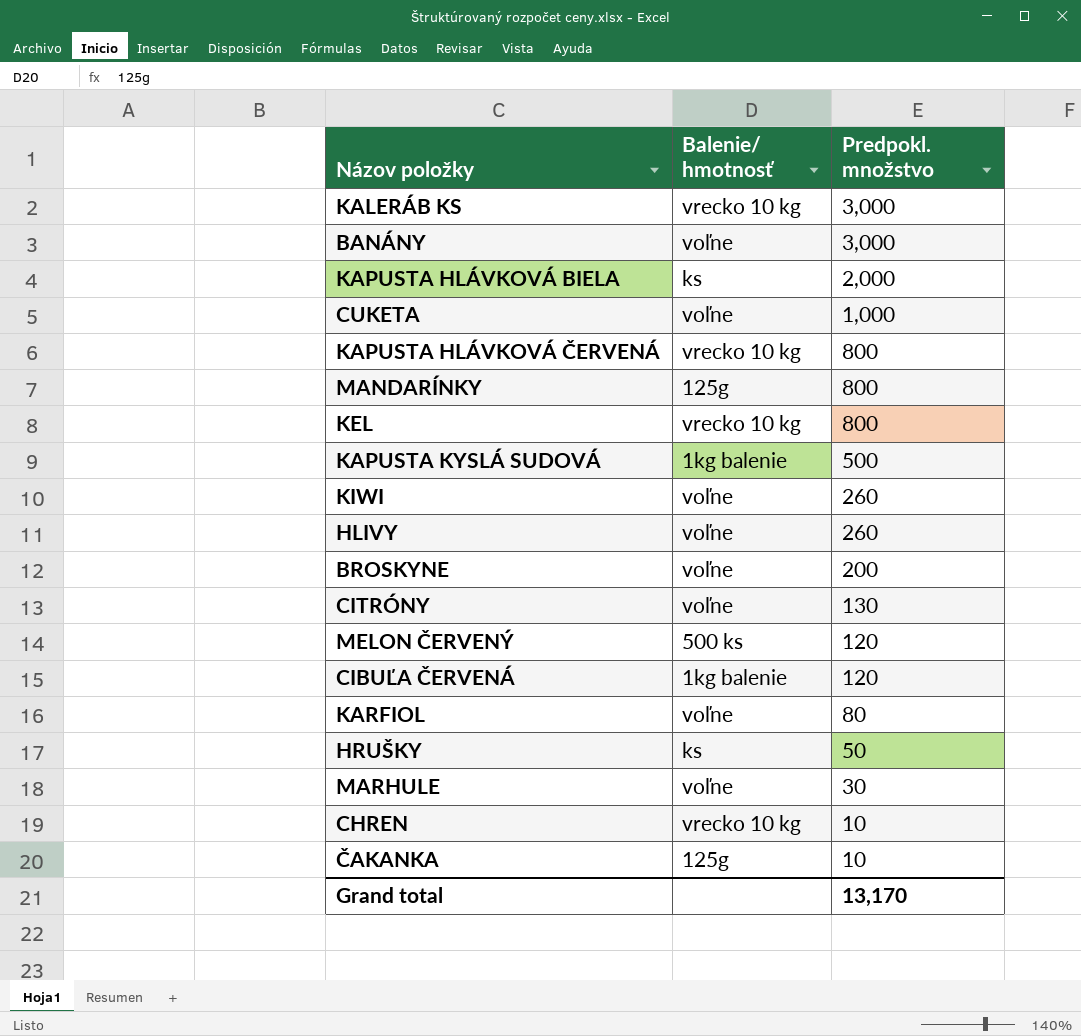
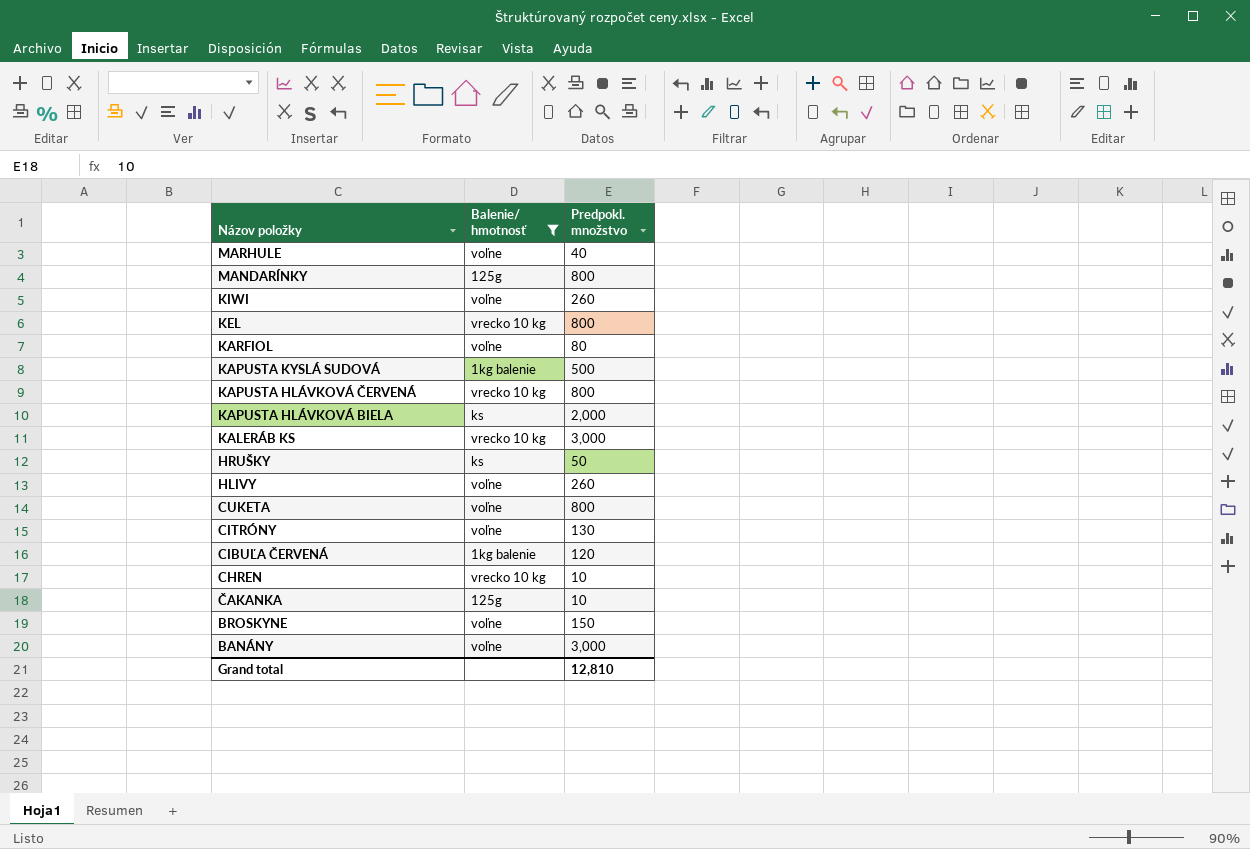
filter: none -> Balenie/ hmotnosť != 500 ks
row order: Predpokl. množstvo descending -> Názov položky descending
MARHULE | Predpokl. množstvo: 30 -> 40
CUKETA | Predpokl. množstvo: 1,000 -> 800
BROSKYNE | Predpokl. množstvo: 200 -> 150
Grand total | Predpokl. množstvo: 13,170 -> 12,810

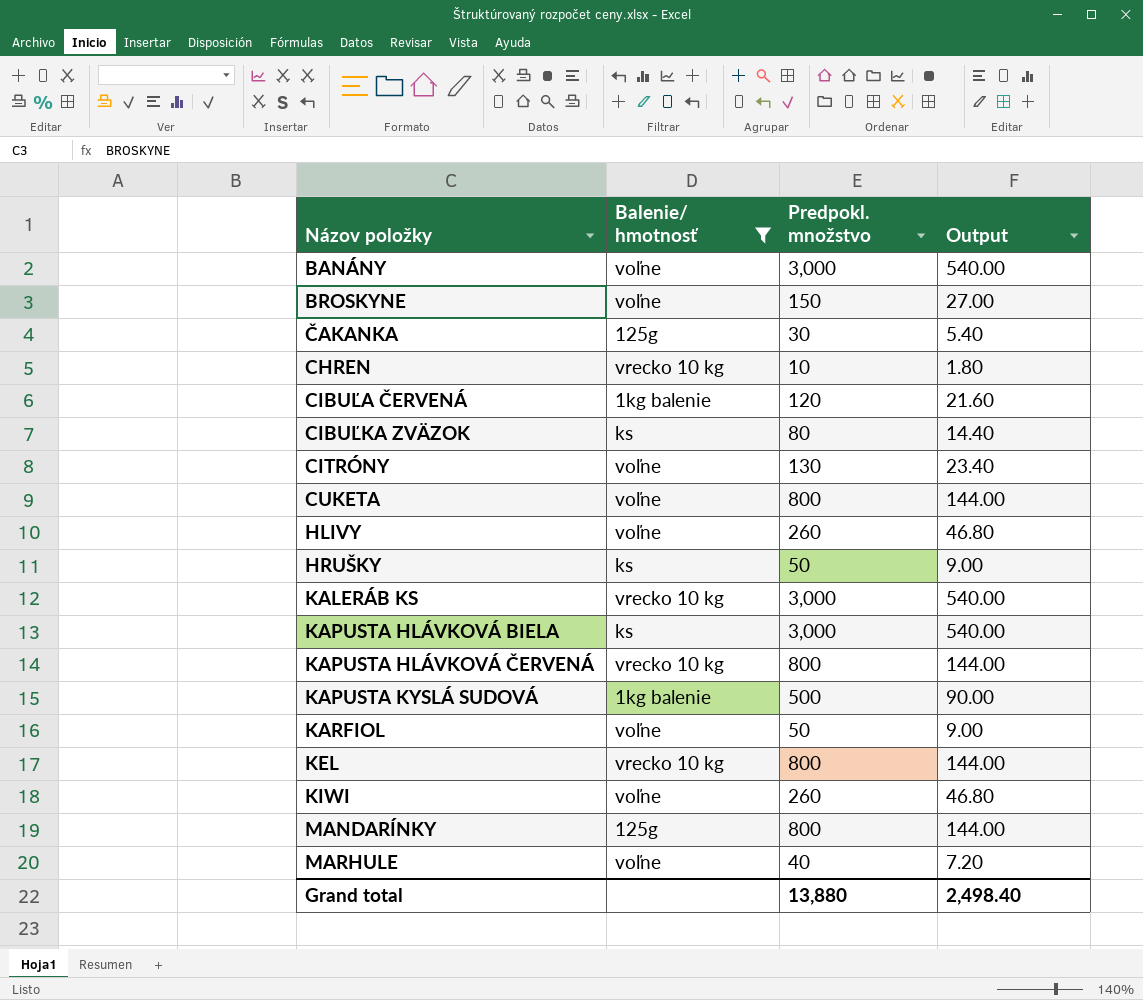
row order: Názov položky descending -> Názov položky ascending
column Output | formula: none -> [Predpokl. množstvo] * 0.18
ČAKANKA | Predpokl. množstvo: 10 -> 30
row CIBUĽKA ZVÄZOK: none -> ks | 80 | 14.40
KAPUSTA HLÁVKOVÁ BIELA | Predpokl. množstvo: 2,000 -> 3,000
KARFIOL | Predpokl. množstvo: 80 -> 50
Grand total | Predpokl. množstvo: 12,810 -> 13,880

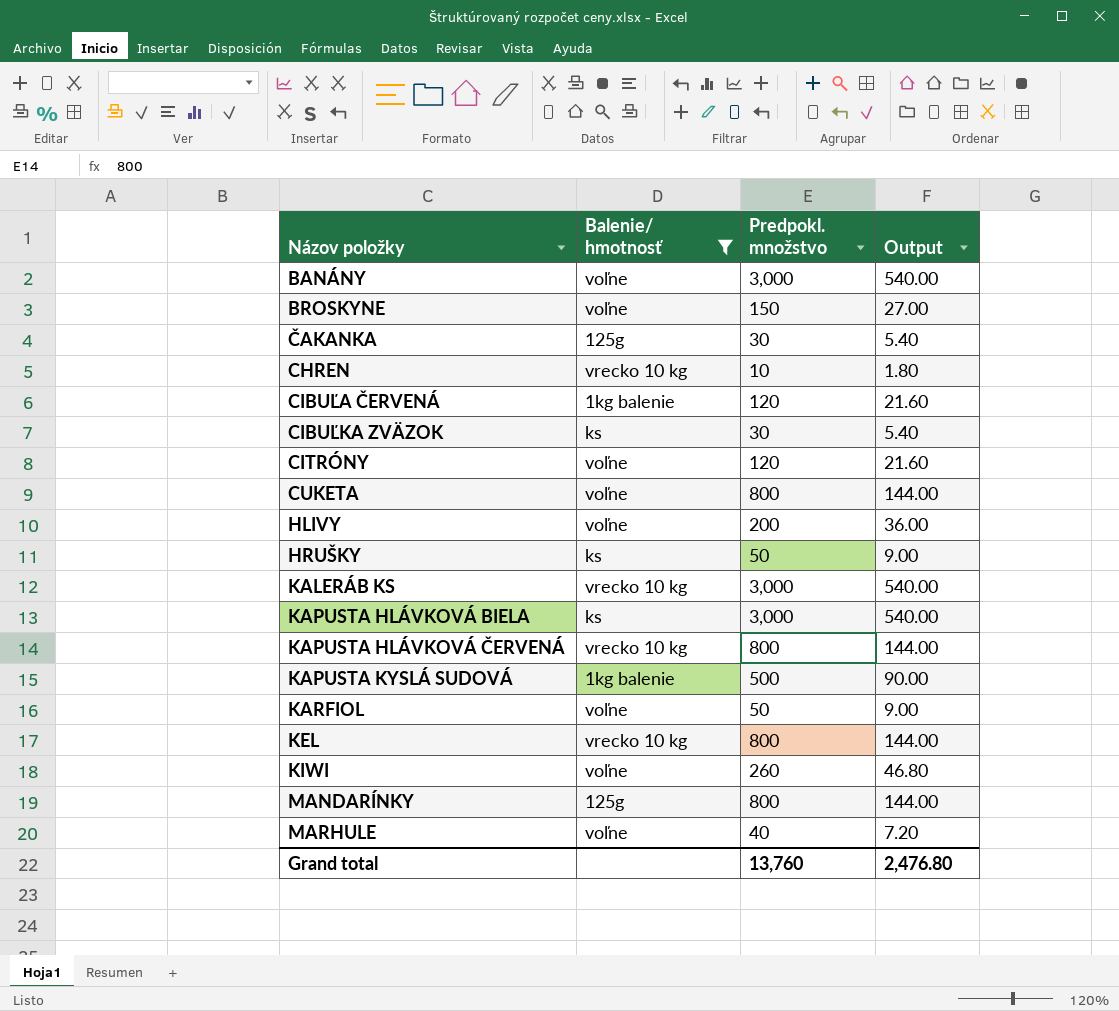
CIBUĽKA ZVÄZOK | Predpokl. množstvo: 80 -> 30
CIBUĽKA ZVÄZOK | Output: 14.40 -> 5.40
CITRÓNY | Predpokl. množstvo: 130 -> 120
CITRÓNY | Output: 23.40 -> 21.60
HLIVY | Predpokl. množstvo: 260 -> 200
HLIVY | Output: 46.80 -> 36.00
Grand total | Predpokl. množstvo: 13,880 -> 13,760
Grand total | Output: 2,498.40 -> 2,476.80

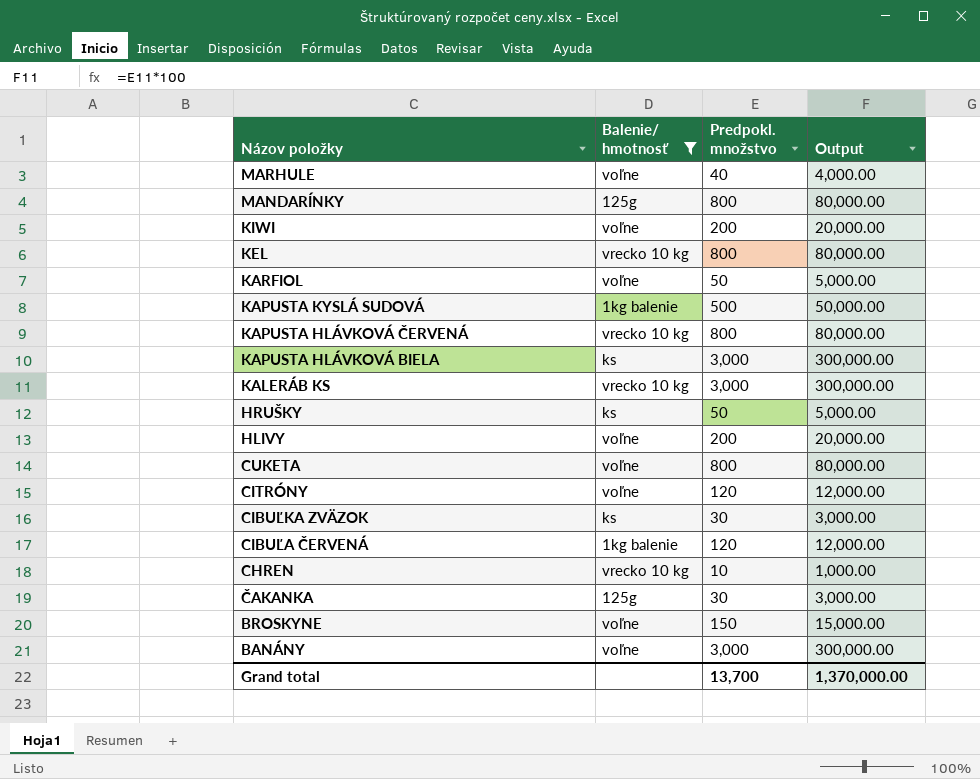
row order: Názov položky ascending -> Názov položky descending
column Output | formula: [Predpokl. množstvo] * 0.18 -> [Predpokl. množstvo] * 100
KIWI | Predpokl. množstvo: 260 -> 200
Grand total | Predpokl. množstvo: 13,760 -> 13,700
Grand total | Output: 2,476.80 -> 1,370,000.00

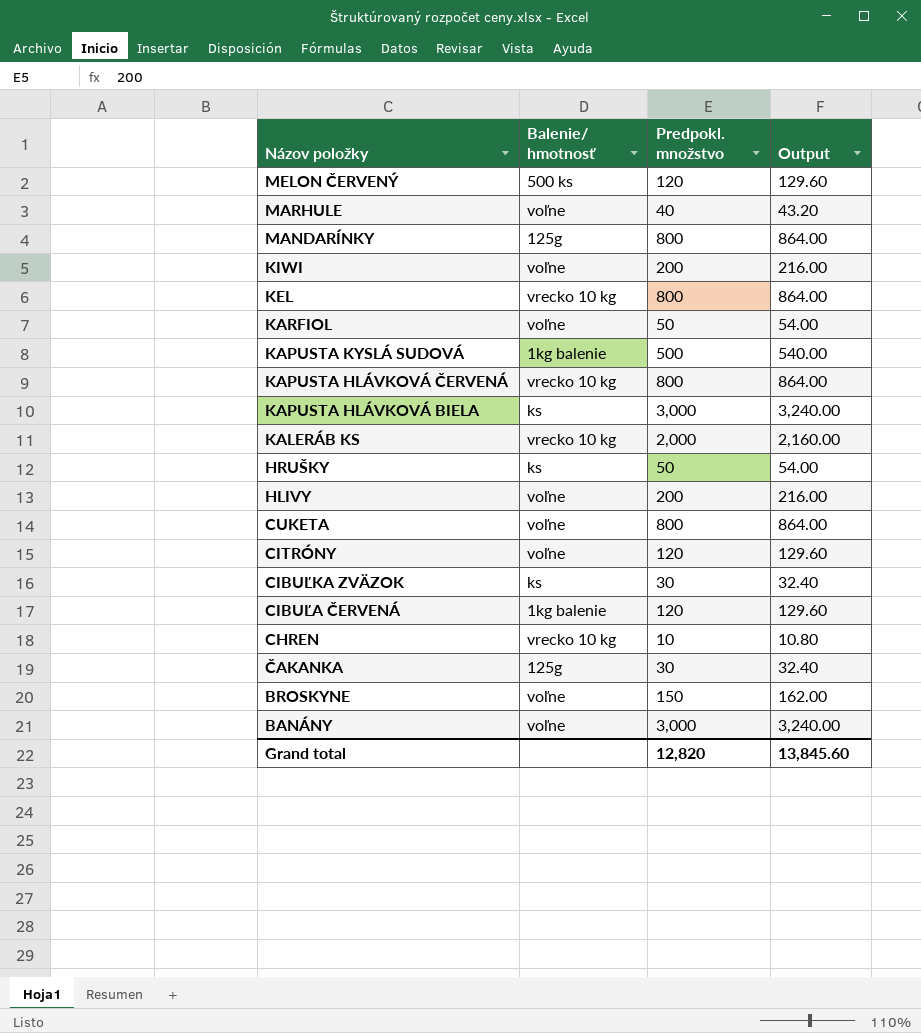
filter: Balenie/ hmotnosť != 500 ks -> none
column Output | formula: [Predpokl. množstvo] * 100 -> [Predpokl. množstvo] * 1.08
KALERÁB KS | Predpokl. množstvo: 3,000 -> 2,000
Grand total | Predpokl. množstvo: 13,700 -> 12,820
Grand total | Output: 1,370,000.00 -> 13,845.60

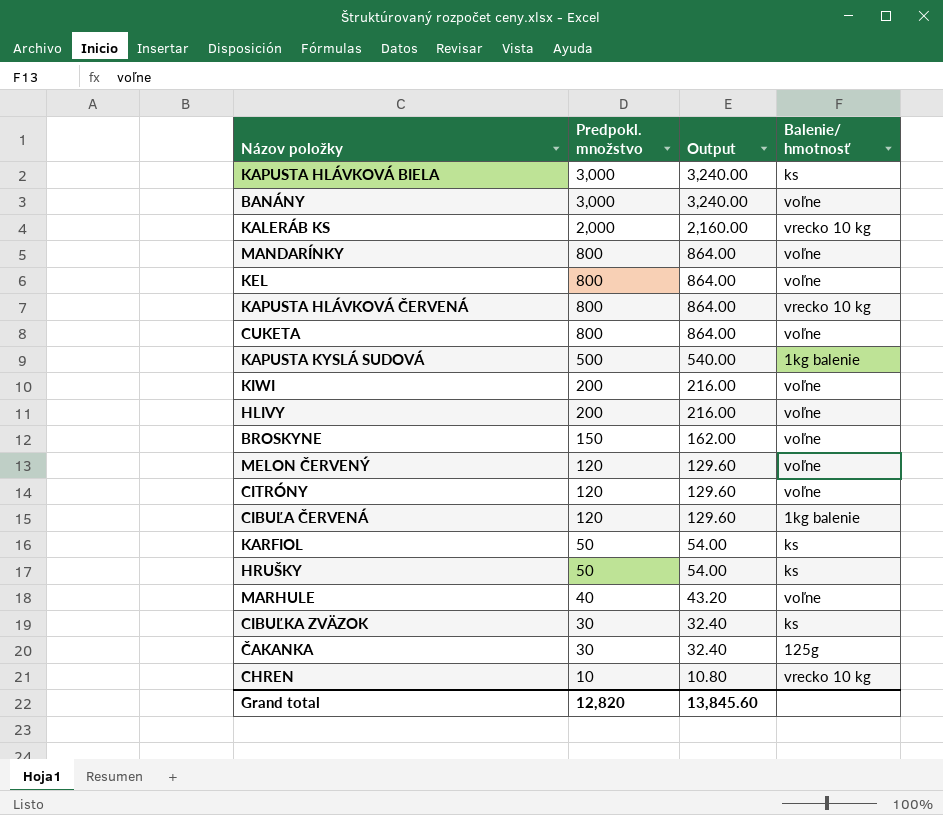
row order: Názov položky descending -> Predpokl. množstvo descending
column Balenie/ hmotnosť | position: 2 -> 4
MANDARÍNKY | Balenie/ hmotnosť: 125g -> voľne
KEL | Balenie/ hmotnosť: vrecko 10 kg -> voľne
MELON ČERVENÝ | Balenie/ hmotnosť: 500 ks -> voľne
KARFIOL | Balenie/ hmotnosť: voľne -> ks

